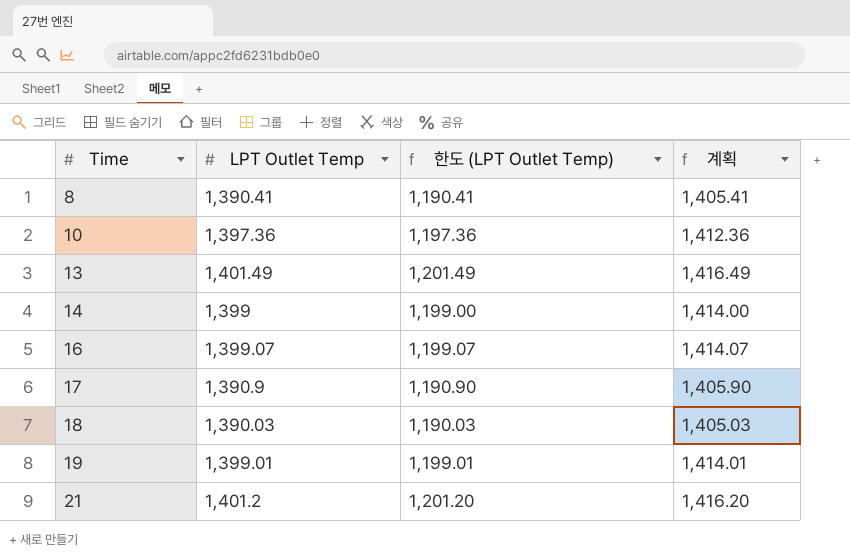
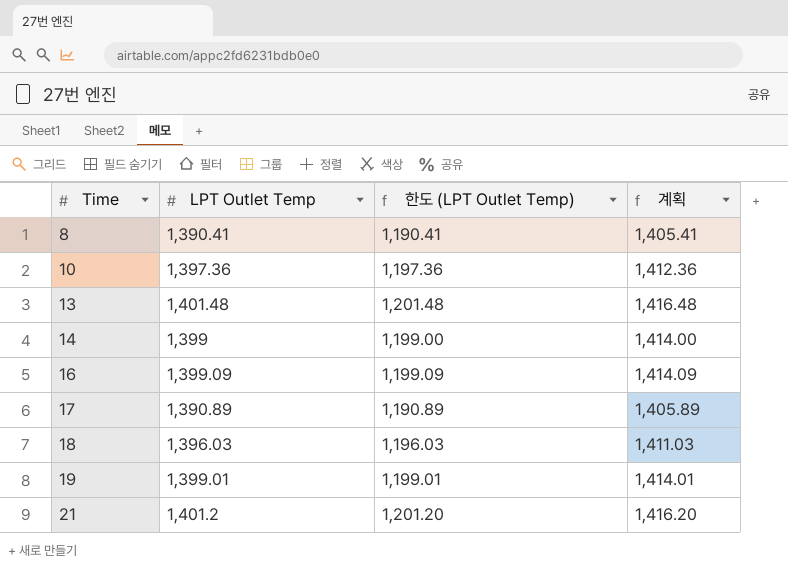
13 | LPT Outlet Temp: 1,401.49 -> 1,401.48
13 | 한도 (LPT Outlet Temp): 1,201.49 -> 1,201.48
13 | 계획: 1,416.49 -> 1,416.48
16 | LPT Outlet Temp: 1,399.07 -> 1,399.09
16 | 한도 (LPT Outlet Temp): 1,199.07 -> 1,199.09
16 | 계획: 1,414.07 -> 1,414.09
17 | LPT Outlet Temp: 1,390.9 -> 1,390.89
17 | 한도 (LPT Outlet Temp): 1,190.90 -> 1,190.89
17 | 계획: 1,405.90 -> 1,405.89
18 | LPT Outlet Temp: 1,390.03 -> 1,396.03
18 | 한도 (LPT Outlet Temp): 1,190.03 -> 1,196.03
18 | 계획: 1,405.03 -> 1,411.03

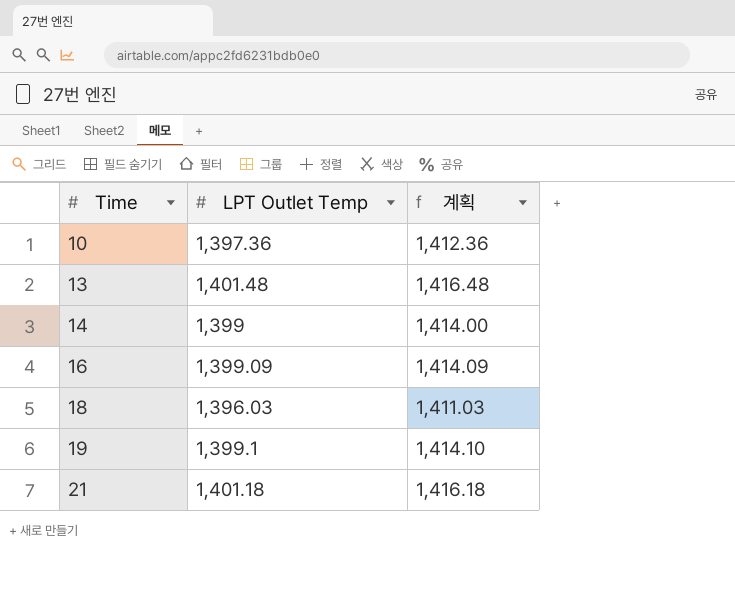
column 한도 (LPT Outlet Temp) | formula: [LPT Outlet Temp] - 200 -> none
row 8: 1,390.41 | 1,190.41 | 1,405.41 -> none
row 17: 1,390.89 | 1,190.89 | 1,405.89 -> none
19 | LPT Outlet Temp: 1,399.01 -> 1,399.1
19 | 계획: 1,414.01 -> 1,414.10
21 | LPT Outlet Temp: 1,401.2 -> 1,401.18
21 | 계획: 1,416.20 -> 1,416.18

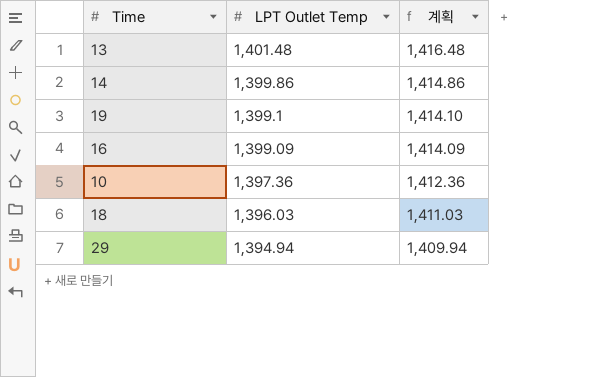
row order: Time ascending -> LPT Outlet Temp descending
row 21: 1,401.18 | 1,416.18 -> none
14 | LPT Outlet Temp: 1,399 -> 1,399.86
14 | 계획: 1,414.00 -> 1,414.86
row 29: none -> 1,394.94 | 1,409.94

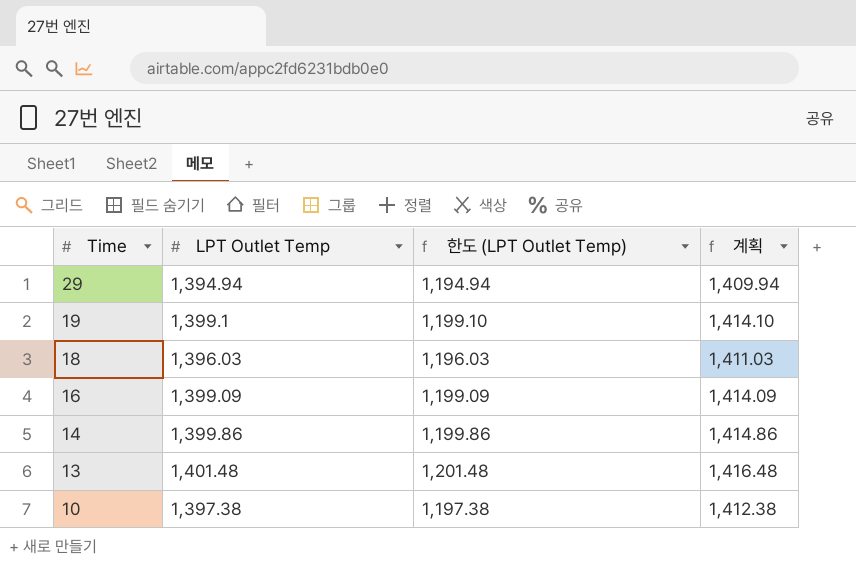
row order: LPT Outlet Temp descending -> Time descending
column 한도 (LPT Outlet Temp) | formula: none -> [LPT Outlet Temp] - 200
10 | LPT Outlet Temp: 1,397.36 -> 1,397.38
10 | 계획: 1,412.36 -> 1,412.38

